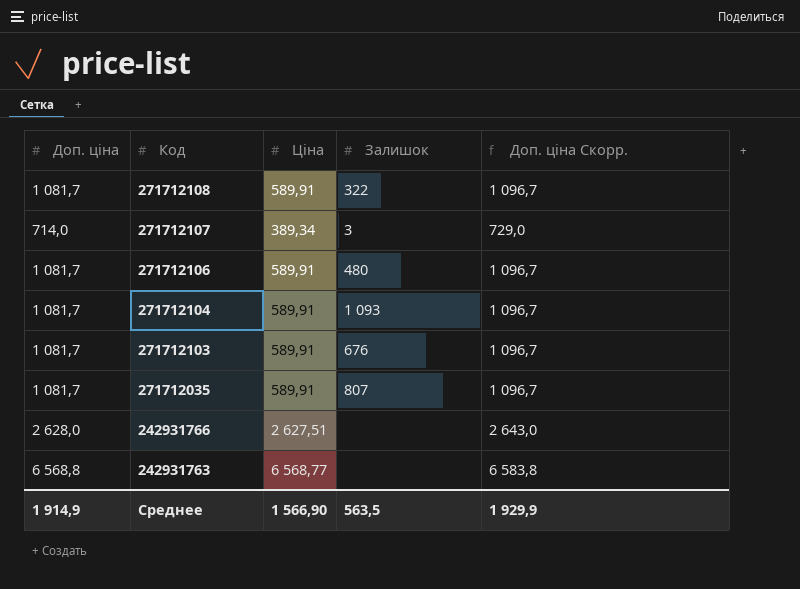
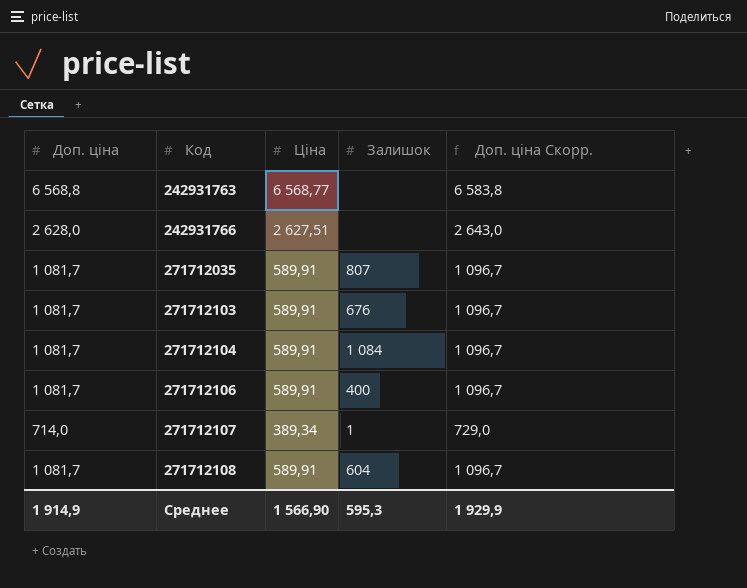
row order: Код descending -> Код ascending
271712104 | Залишок: 1 093 -> 1 084
271712106 | Залишок: 480 -> 400
271712107 | Залишок: 3 -> 1
271712108 | Залишок: 322 -> 604
Среднее | Залишок: 563,5 -> 595,3

